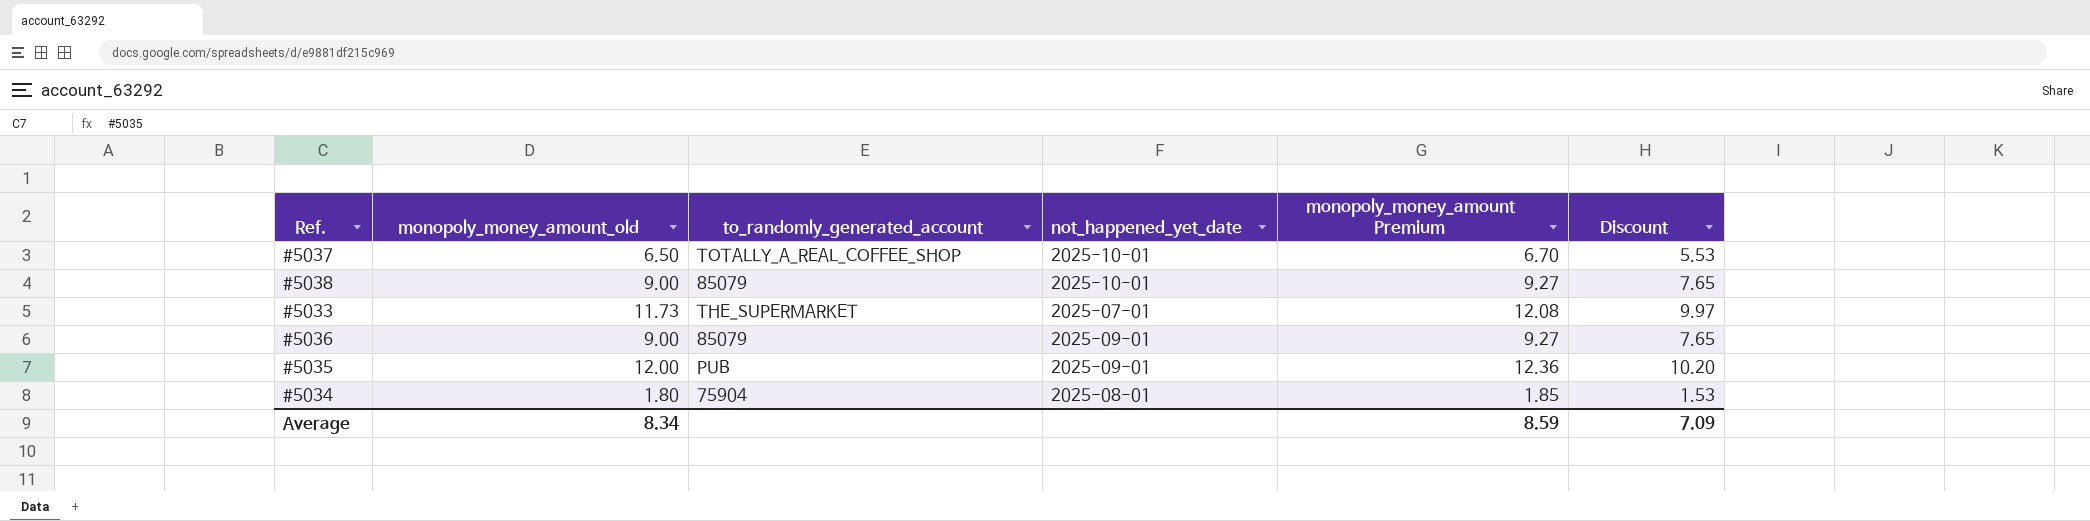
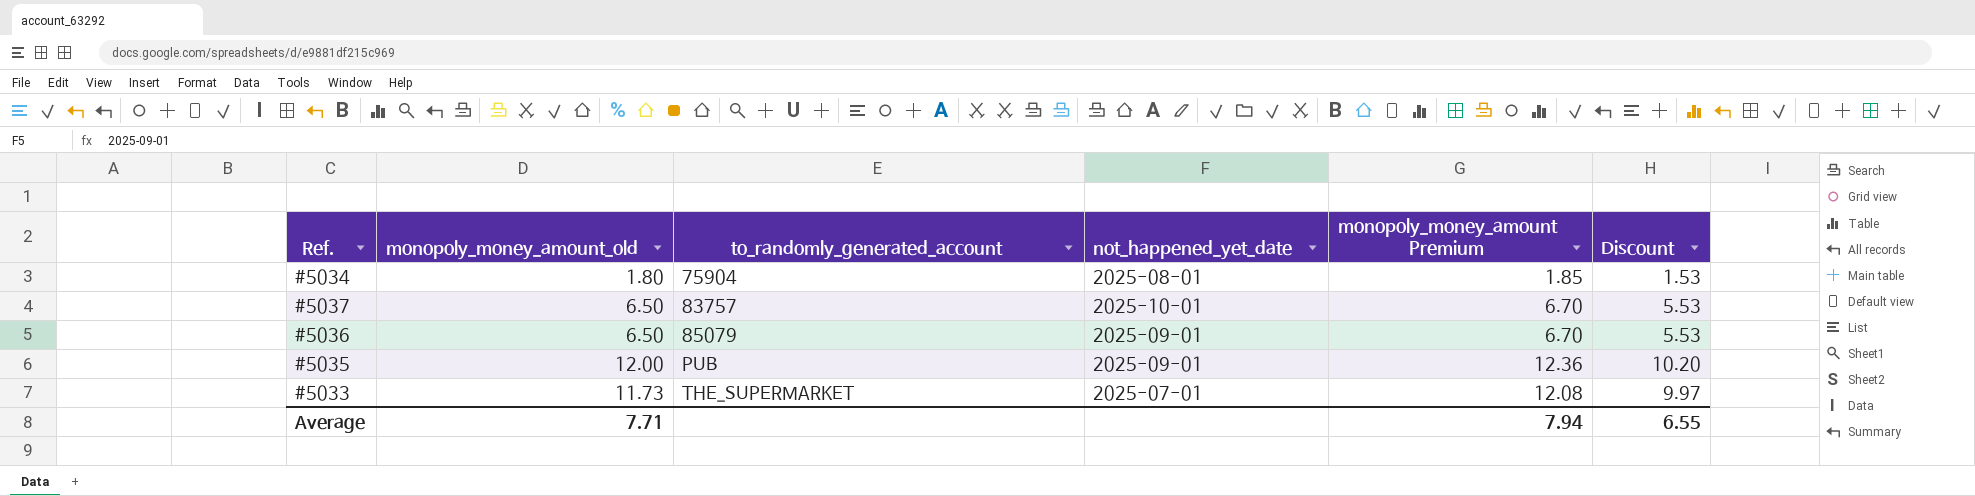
row order: none -> to_randomly_generated_account ascending
row #5038: 9.00 | 85079 | 2025-10-01 | 9.27 | 7.65 -> none
#5037 | to_randomly_generated_account: TOTALLY_A_REAL_COFFEE_SHOP -> 83757
#5036 | monopoly_money_amount_old: 9.00 -> 6.50
#5036 | monopoly_money_amount Premium: 9.27 -> 6.70
#5036 | Discount: 7.65 -> 5.53
Average | monopoly_money_amount_old: 8.34 -> 7.71
Average | monopoly_money_amount Premium: 8.59 -> 7.94
Average | Discount: 7.09 -> 6.55

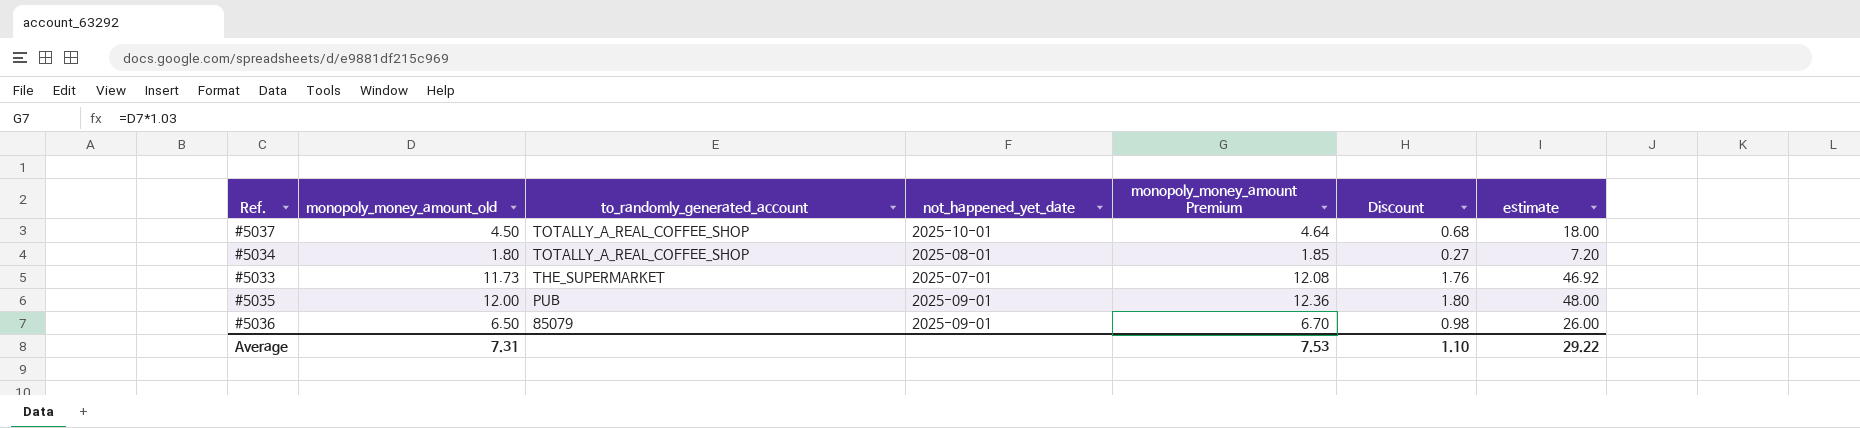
row order: to_randomly_generated_account ascending -> to_randomly_generated_account descending
column Discount | formula: [monopoly_money_amount_old] * 0.85 -> [monopoly_money_amount_old] * 0.15
column estimate | formula: none -> [monopoly_money_amount_old] * 4
#5037 | monopoly_money_amount_old: 6.50 -> 4.50
#5037 | to_randomly_generated_account: 83757 -> TOTALLY_A_REAL_COFFEE_SHOP
#5037 | monopoly_money_amount Premium: 6.70 -> 4.64
#5034 | to_randomly_generated_account: 75904 -> TOTALLY_A_REAL_COFFEE_SHOP
Average | monopoly_money_amount_old: 7.71 -> 7.31
Average | monopoly_money_amount Premium: 7.94 -> 7.53
Average | Discount: 6.55 -> 1.10

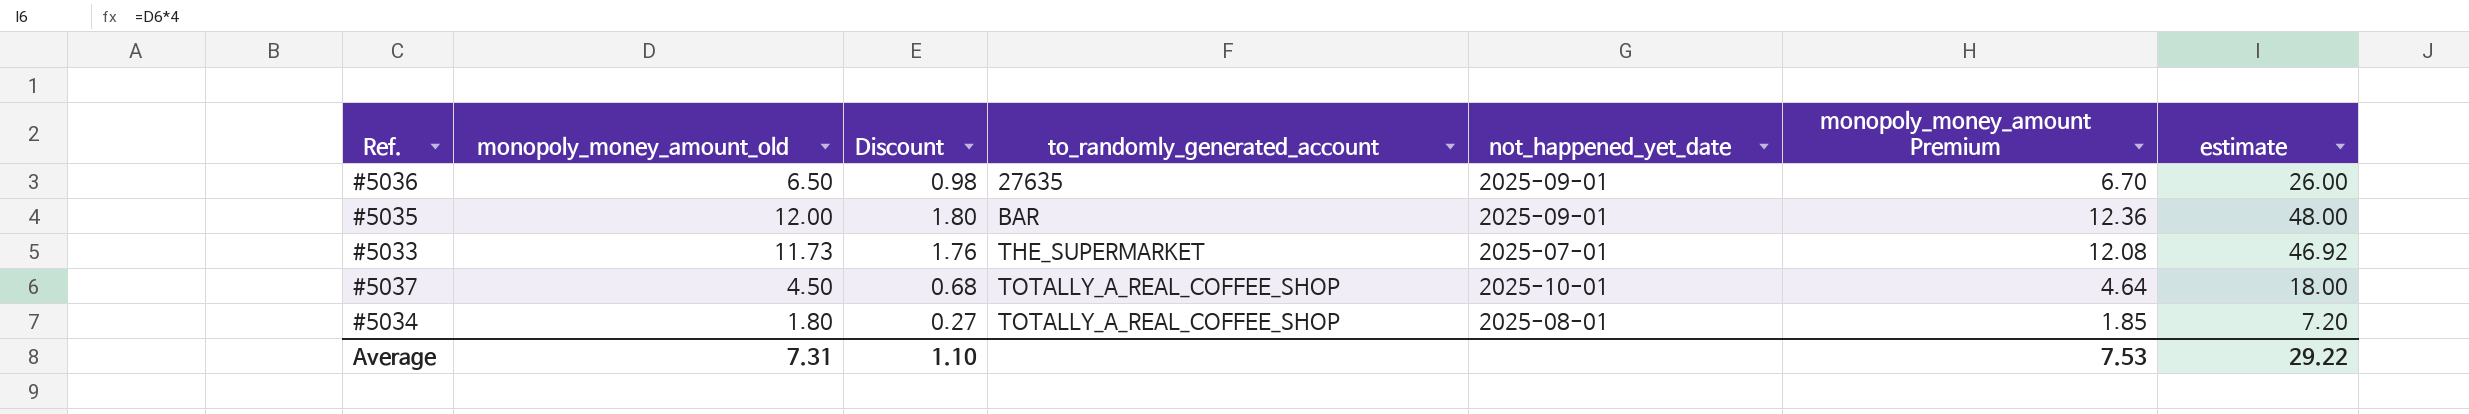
row order: to_randomly_generated_account descending -> to_randomly_generated_account ascending
column Discount | position: 6 -> 3
#5036 | to_randomly_generated_account: 85079 -> 27635
#5035 | to_randomly_generated_account: PUB -> BAR

